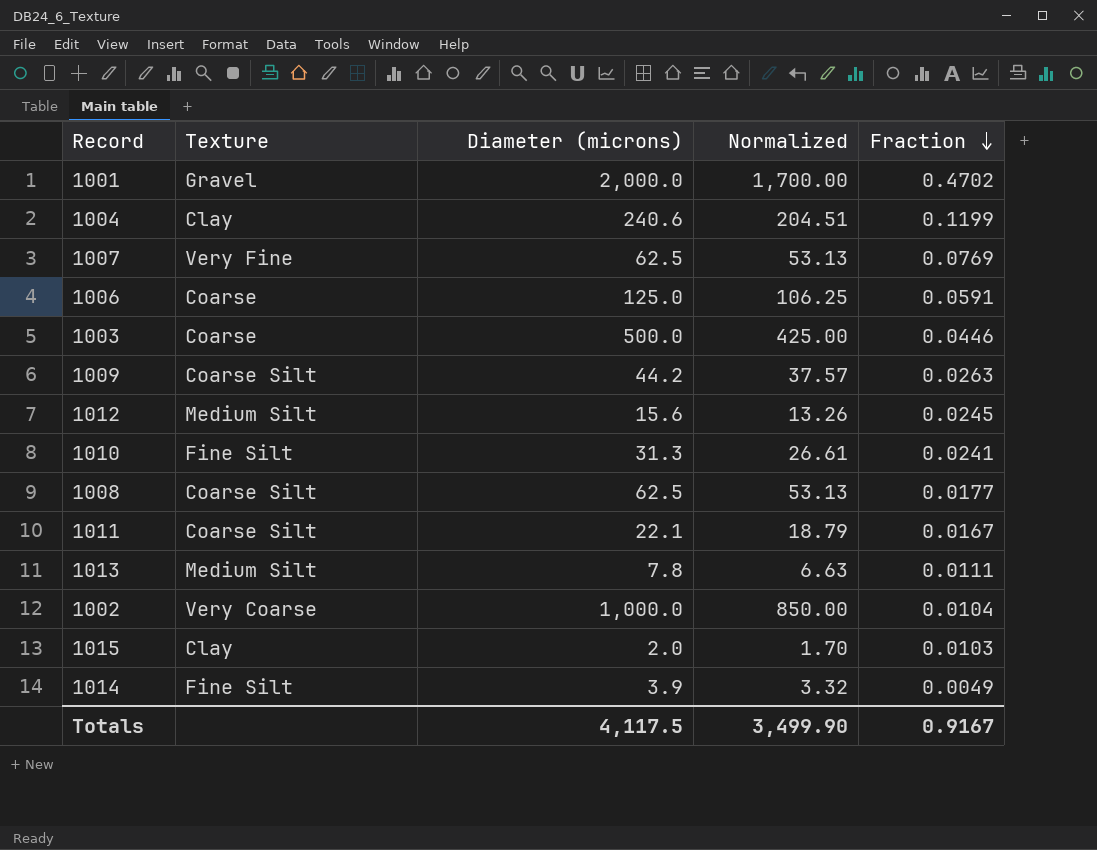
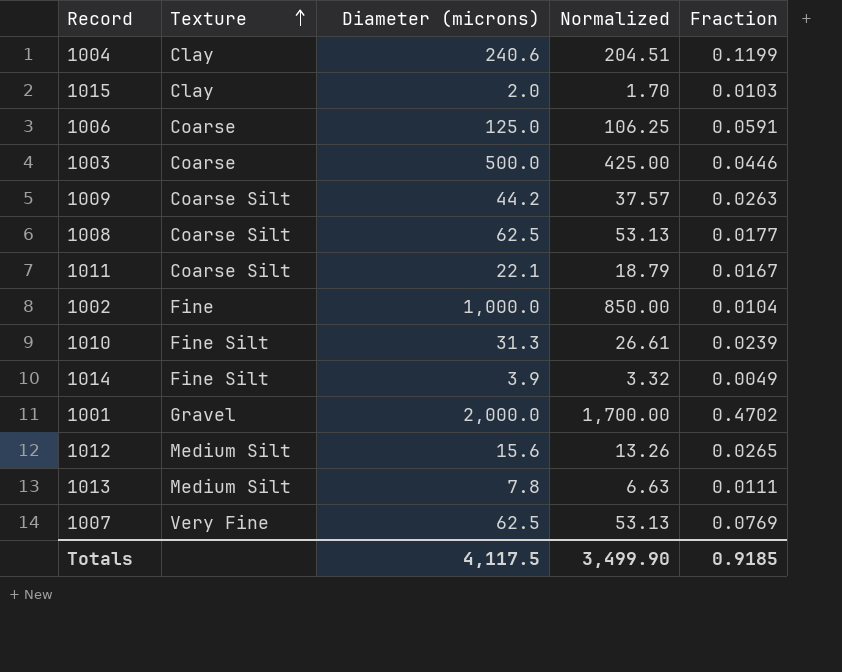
row order: Fraction descending -> Texture ascending
1002 | Texture: Very Coarse -> Fine
1010 | Fraction: 0.0241 -> 0.0239
1012 | Fraction: 0.0245 -> 0.0265
Totals | Fraction: 0.9167 -> 0.9185

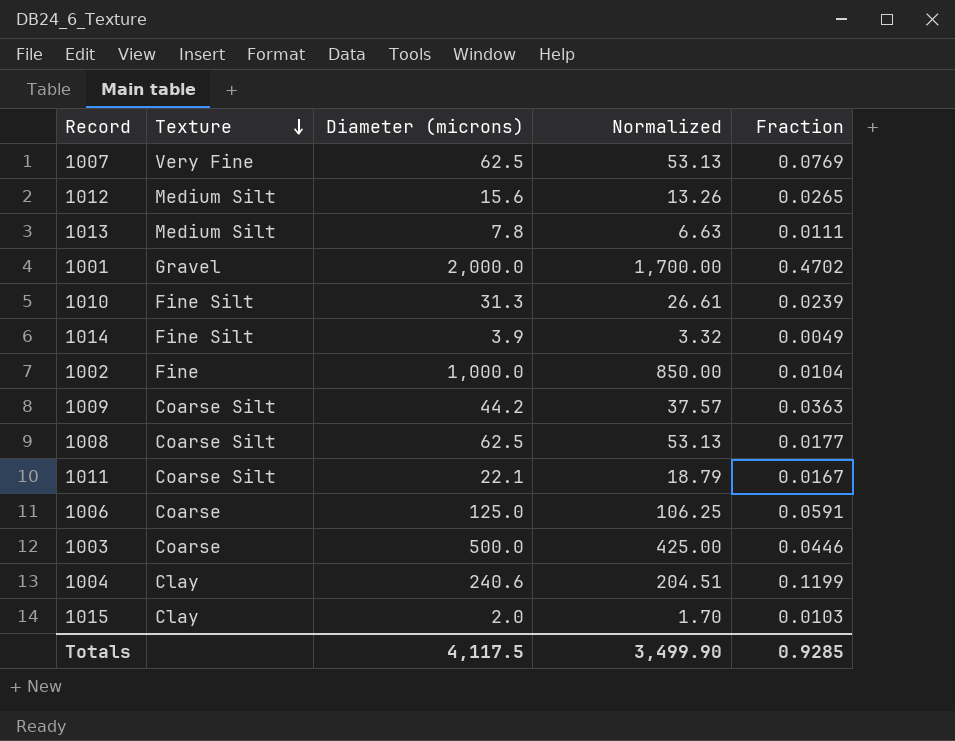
row order: Texture ascending -> Texture descending
1009 | Fraction: 0.0263 -> 0.0363
Totals | Fraction: 0.9185 -> 0.9285

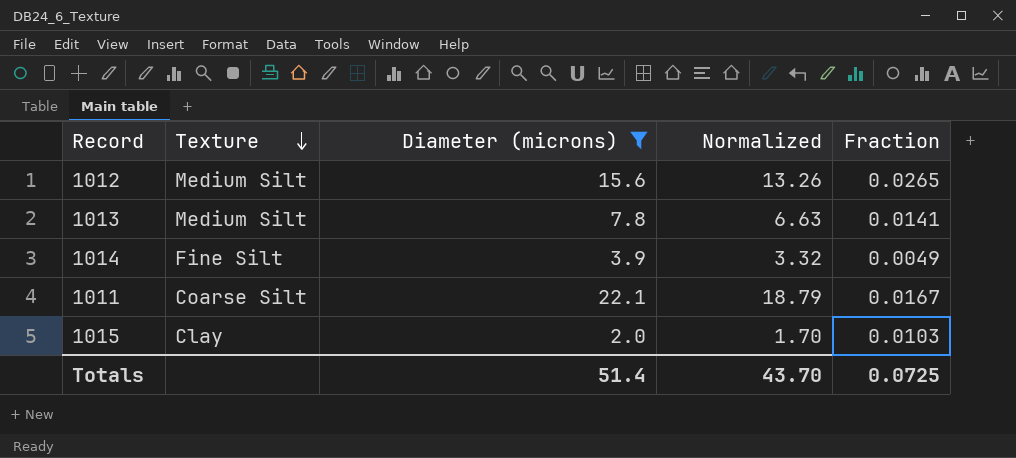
filter: none -> Diameter (microns) <= 22.1
1013 | Fraction: 0.0111 -> 0.0141
Totals | Diameter (microns): 4,117.5 -> 51.4
Totals | Normalized: 3,499.90 -> 43.70
Totals | Fraction: 0.9285 -> 0.0725

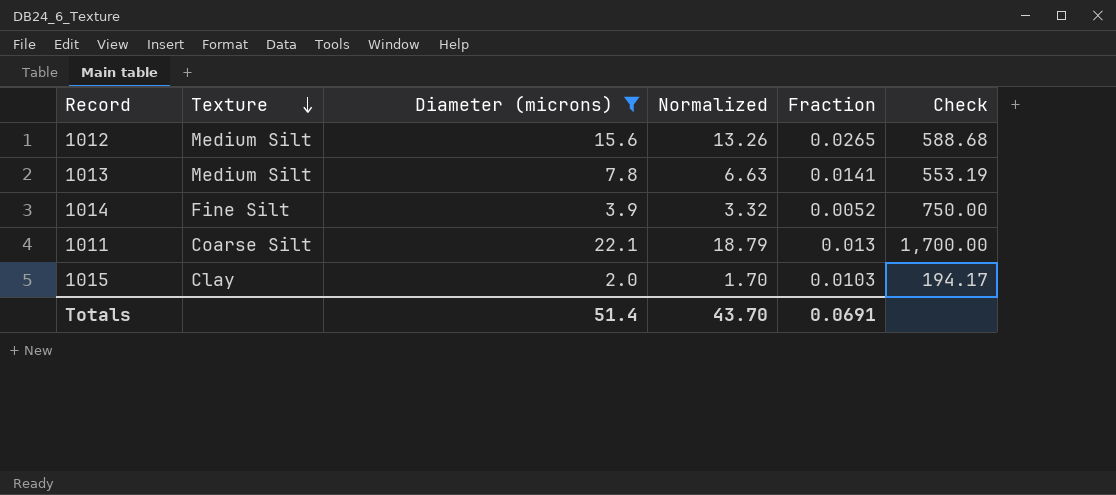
column Check | formula: none -> [Diameter (microns)] / [Fraction]
1014 | Fraction: 0.0049 -> 0.0052
1011 | Fraction: 0.0167 -> 0.013
Totals | Fraction: 0.0725 -> 0.0691

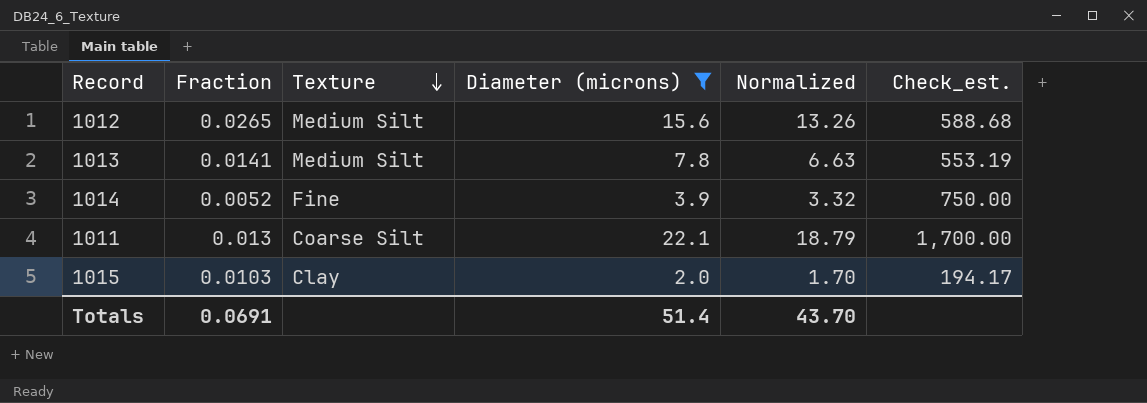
column Fraction | position: 5 -> 2
column name: Check -> Check_est.
1014 | Texture: Fine Silt -> Fine

